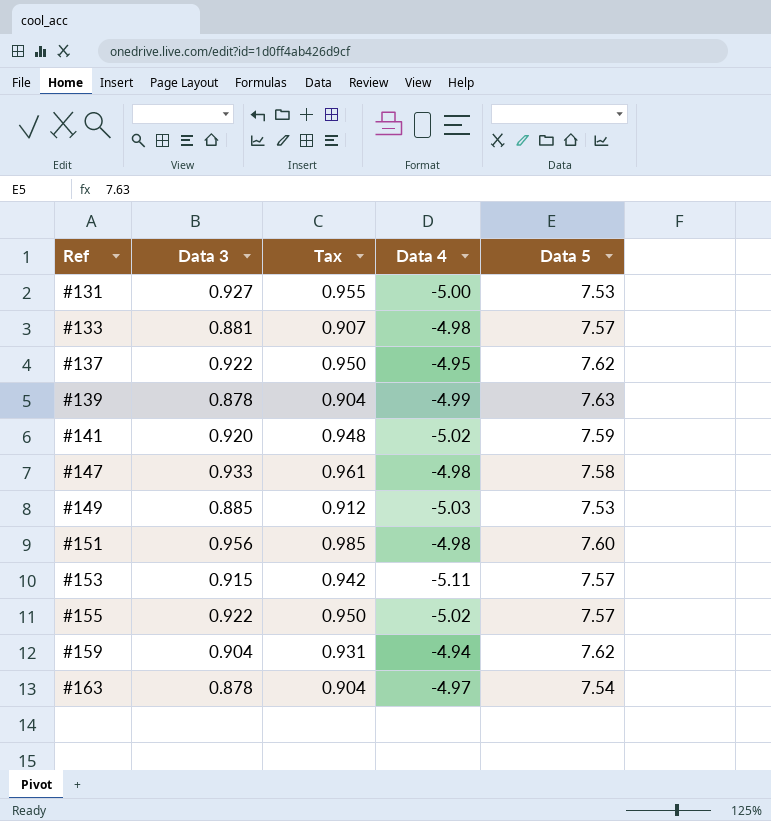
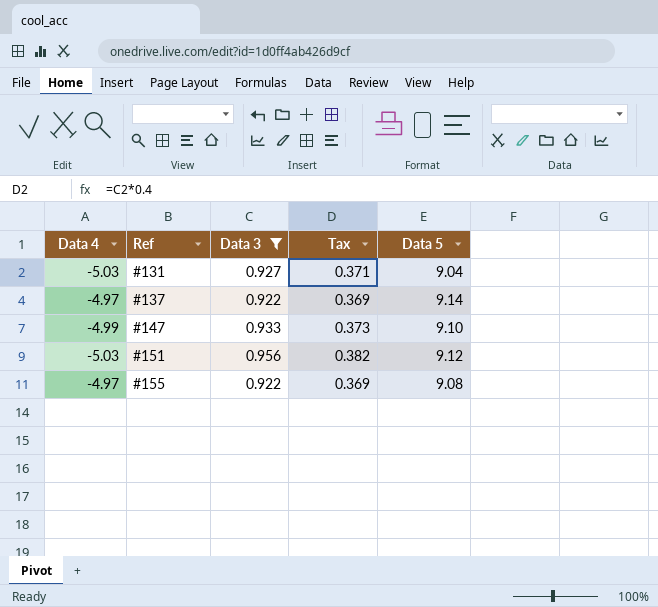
filter: none -> Data 3 >= 0.922
column Data 4 | position: 4 -> 1
column Tax | formula: [Data 3] * 1.03 -> [Data 3] * 0.4
#131 | Data 4: -5.00 -> -5.03
#131 | Data 5: 7.53 -> 9.04
#137 | Data 4: -4.95 -> -4.97
#137 | Data 5: 7.62 -> 9.14
#147 | Data 4: -4.98 -> -4.99
#147 | Data 5: 7.58 -> 9.10
#151 | Data 4: -4.98 -> -5.03
#151 | Data 5: 7.60 -> 9.12
#155 | Data 4: -5.02 -> -4.97
#155 | Data 5: 7.57 -> 9.08

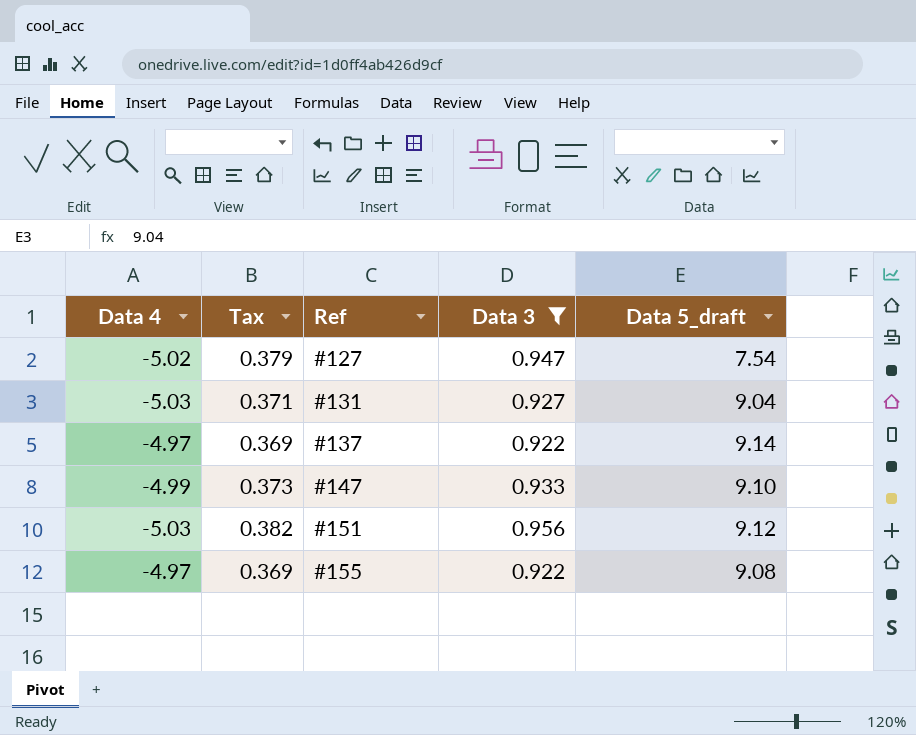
column Tax | position: 4 -> 2
column name: Data 5 -> Data 5_draft
row #127: none -> -5.02 | 0.379 | 0.947 | 7.54

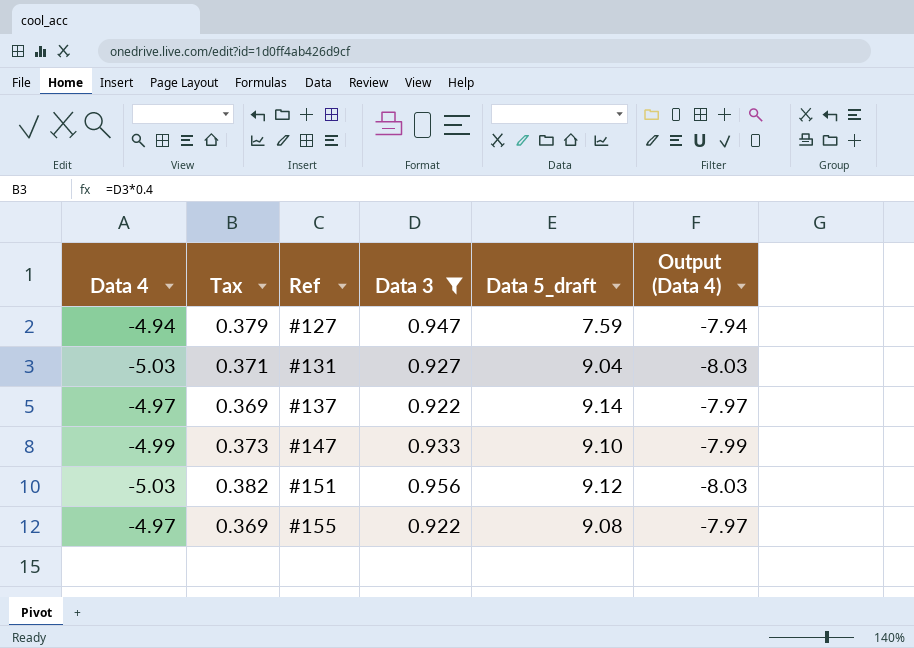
column Output (Data 4) | formula: none -> [Data 4] - 3
#127 | Data 4: -5.02 -> -4.94
#127 | Data 5_draft: 7.54 -> 7.59

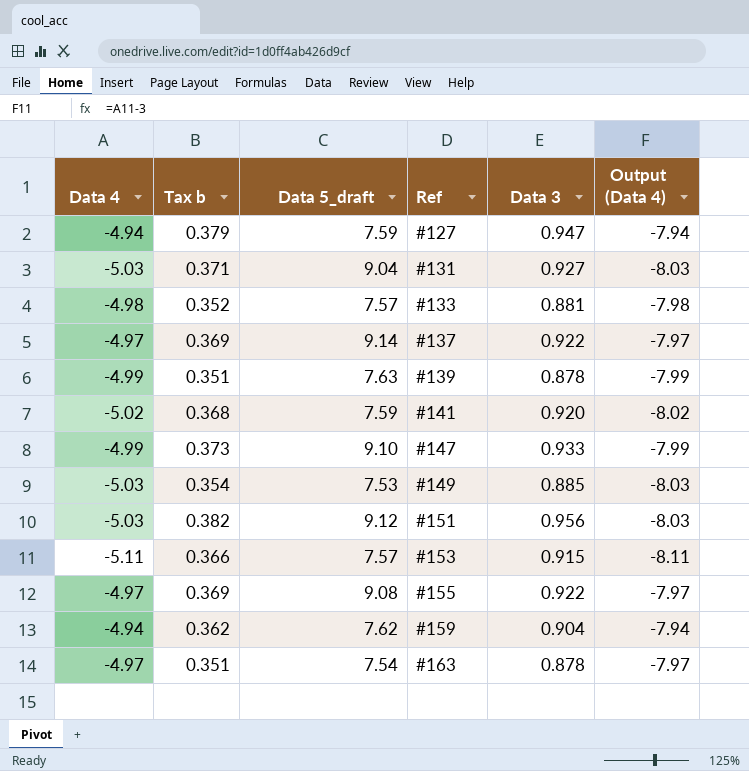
filter: Data 3 >= 0.922 -> none
column name: Tax -> Tax b
column Data 5_draft | position: 5 -> 3

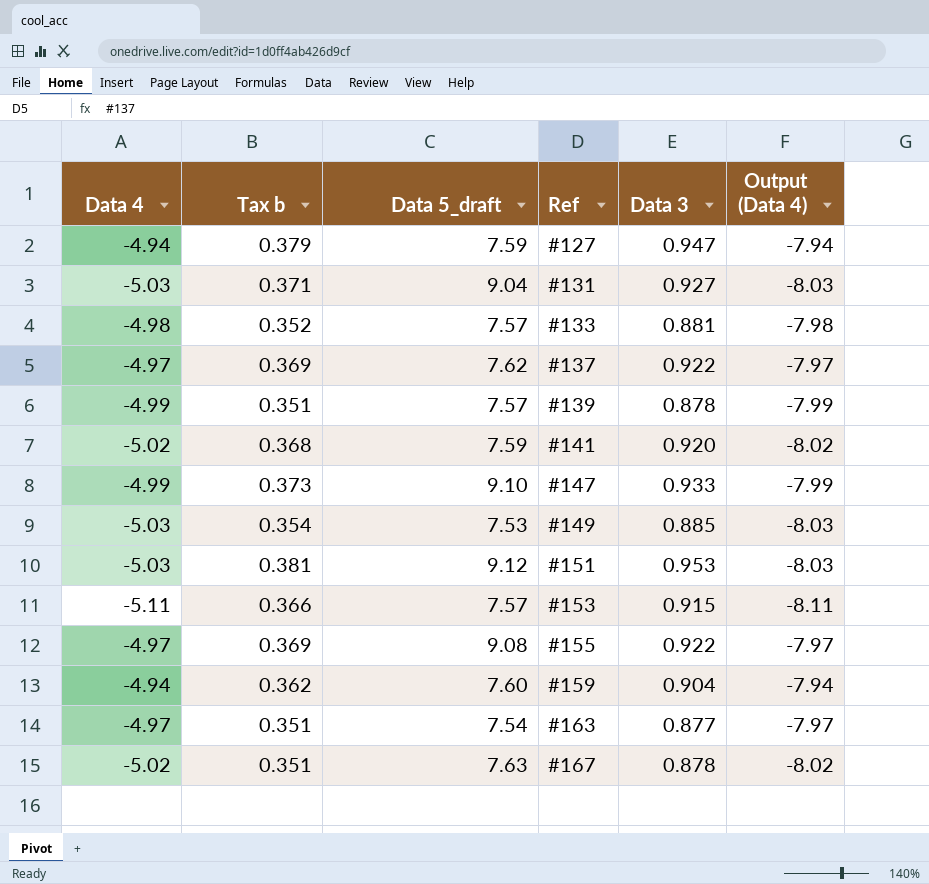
#137 | Data 5_draft: 9.14 -> 7.62
#139 | Data 5_draft: 7.63 -> 7.57
#151 | Tax b: 0.382 -> 0.381
#151 | Data 3: 0.956 -> 0.953
#159 | Data 5_draft: 7.62 -> 7.60
#163 | Data 3: 0.878 -> 0.877
row #167: none -> -5.02 | 0.351 | 7.63 | 0.878 | -8.02

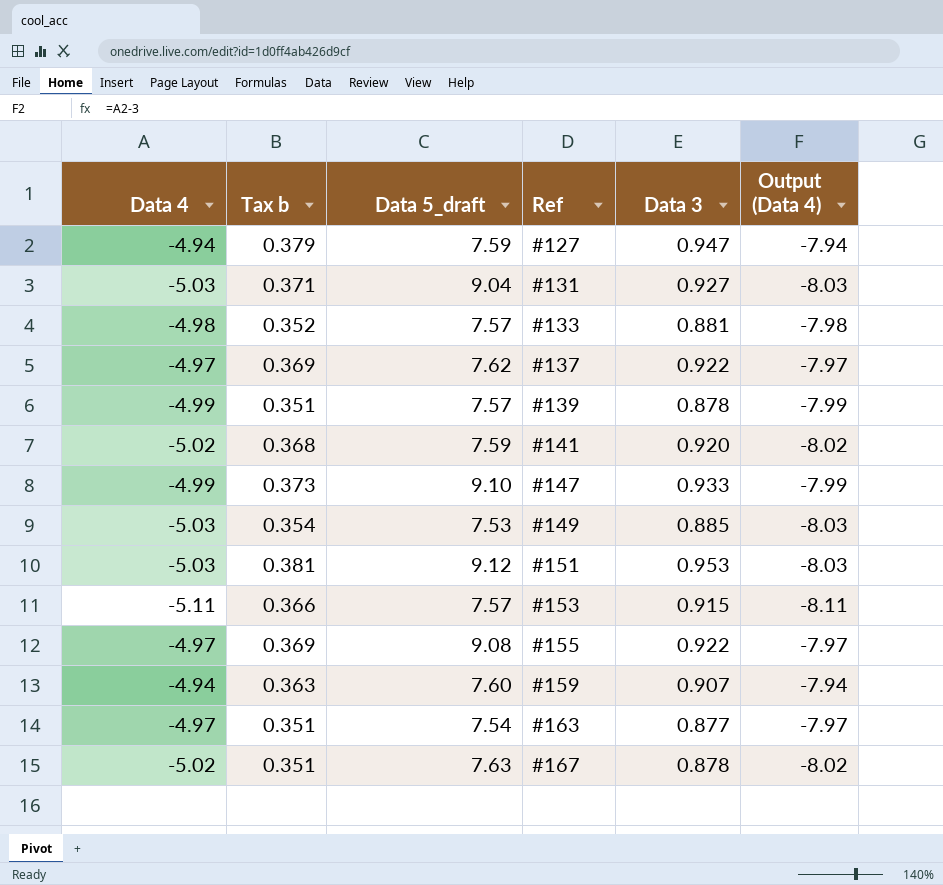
#159 | Tax b: 0.362 -> 0.363
#159 | Data 3: 0.904 -> 0.907

